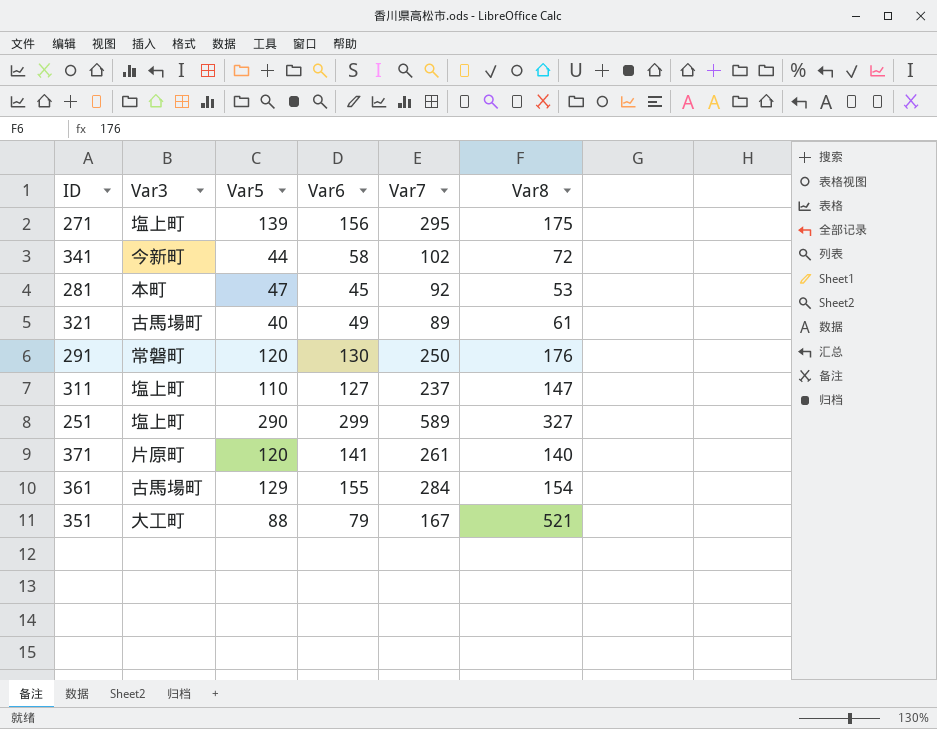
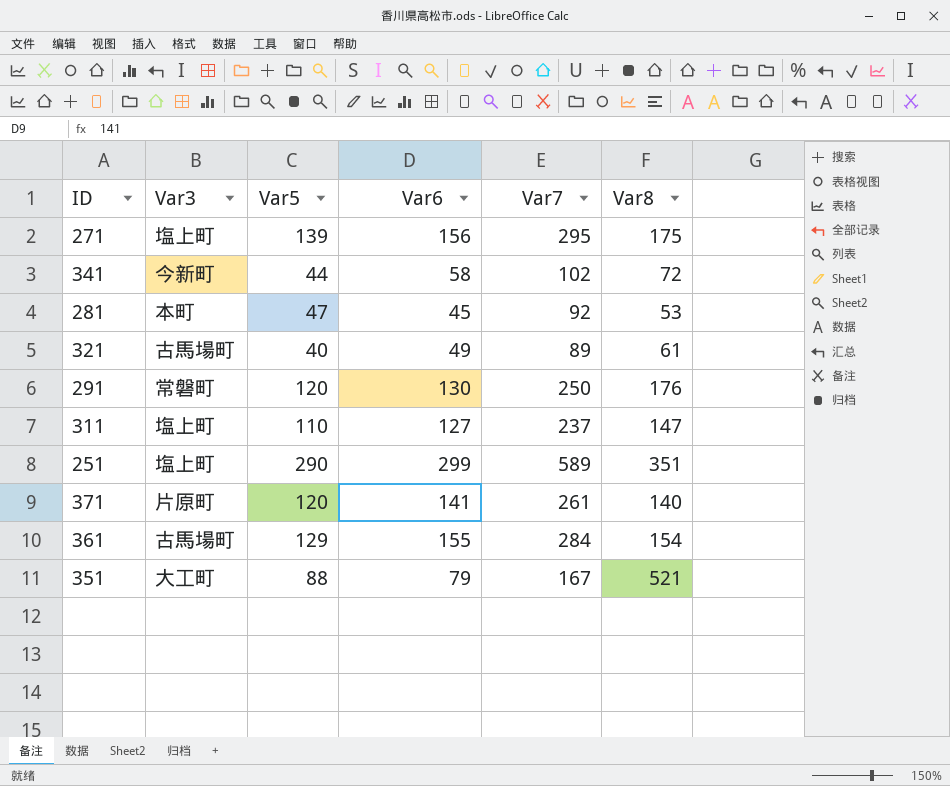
251 | Var8: 327 -> 351

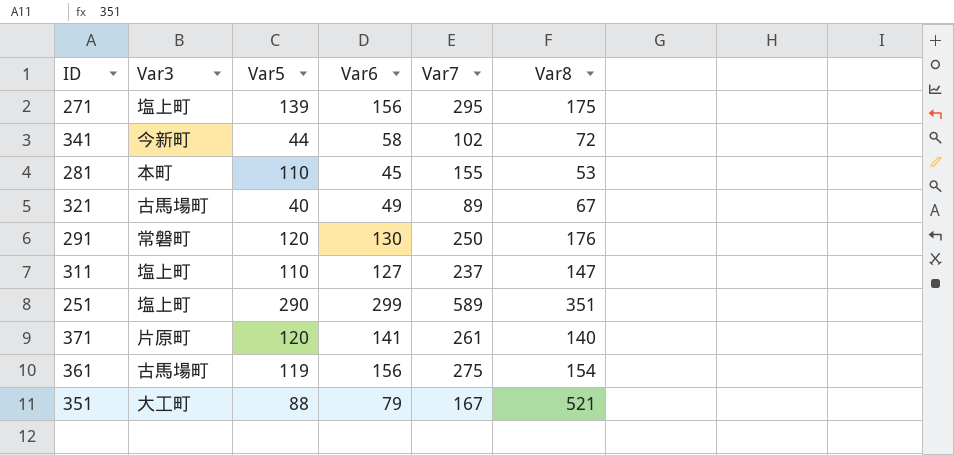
281 | Var5: 47 -> 110
281 | Var7: 92 -> 155
321 | Var8: 61 -> 67
361 | Var5: 129 -> 119
361 | Var6: 155 -> 156
361 | Var7: 284 -> 275

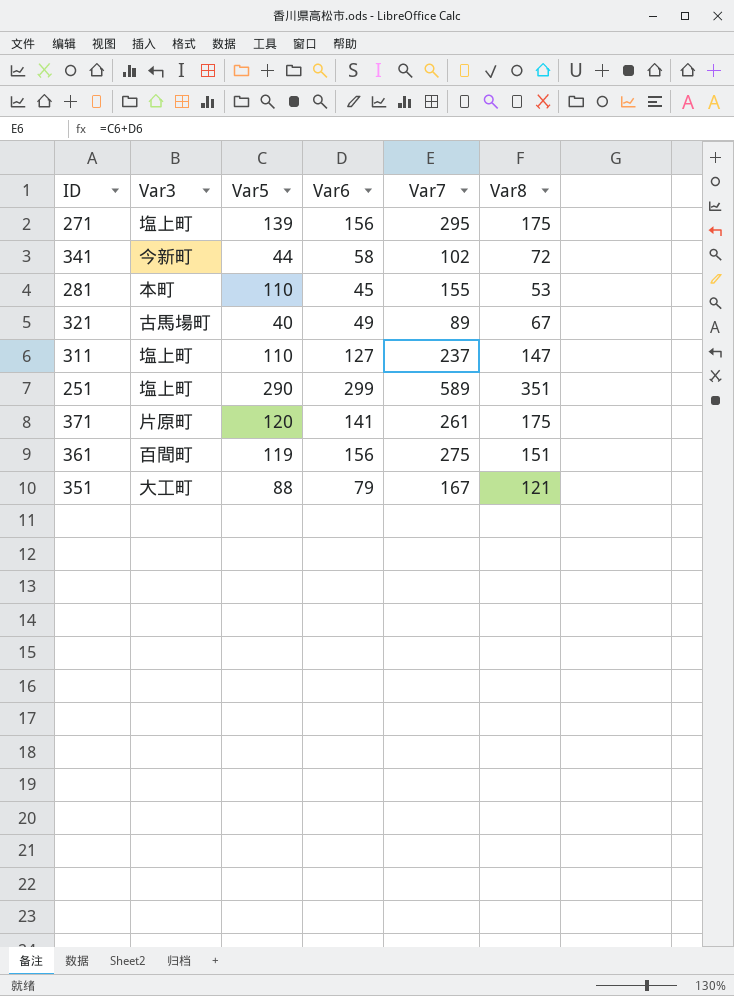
row 291: 常磐町 | 120 | 130 | 250 | 176 -> none
371 | Var8: 140 -> 175
361 | Var3: 古馬場町 -> 百間町
361 | Var8: 154 -> 151
351 | Var8: 521 -> 121

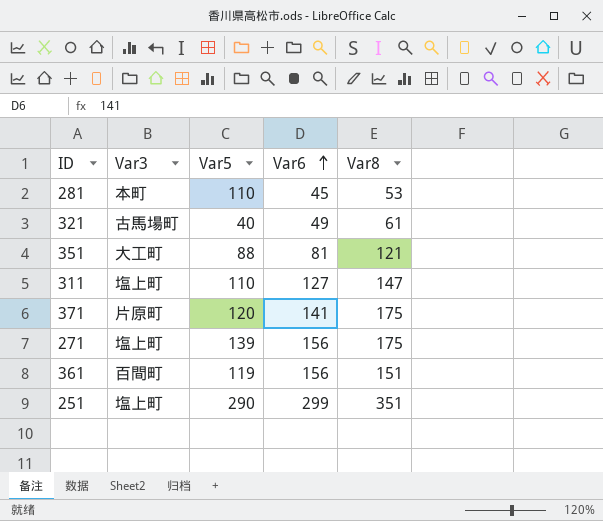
row order: none -> Var6 ascending
column Var7 | formula: [Var5] + [Var6] -> none
row 341: 今新町 | 44 | 58 | 102 | 72 -> none
321 | Var8: 67 -> 61
351 | Var6: 79 -> 81

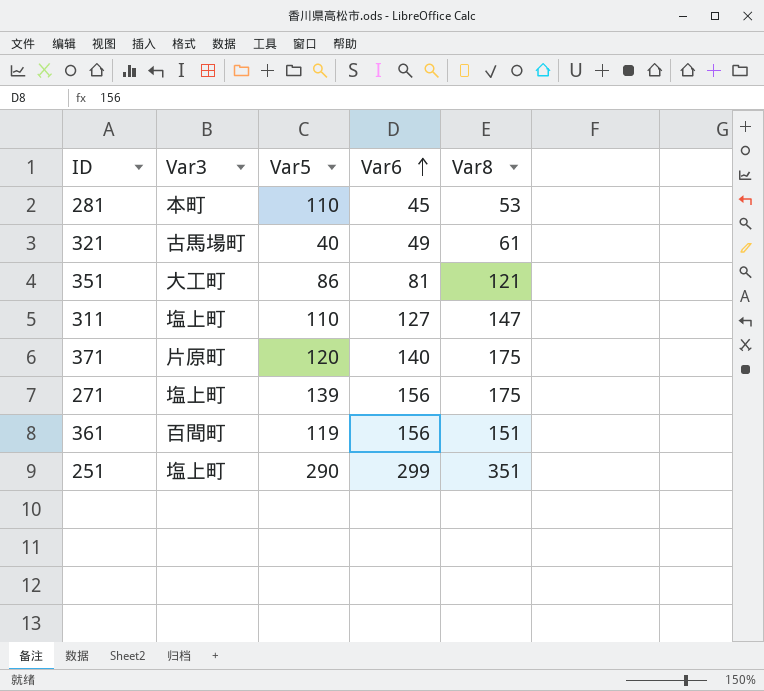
351 | Var5: 88 -> 86
371 | Var6: 141 -> 140

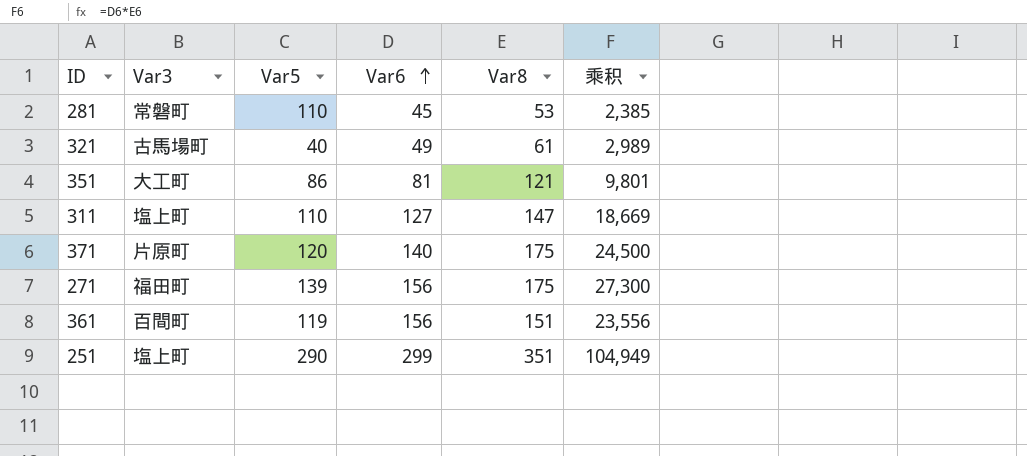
column 乘积 | formula: none -> [Var6] * [Var8]
281 | Var3: 本町 -> 常磐町
271 | Var3: 塩上町 -> 福田町

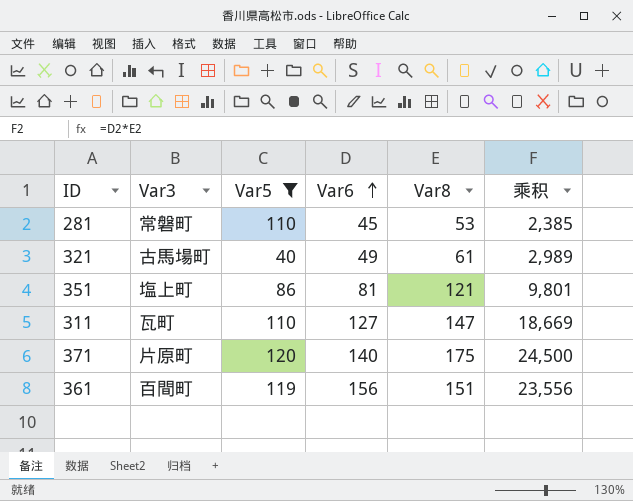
filter: none -> Var5 <= 120
351 | Var3: 大工町 -> 塩上町
311 | Var3: 塩上町 -> 瓦町

